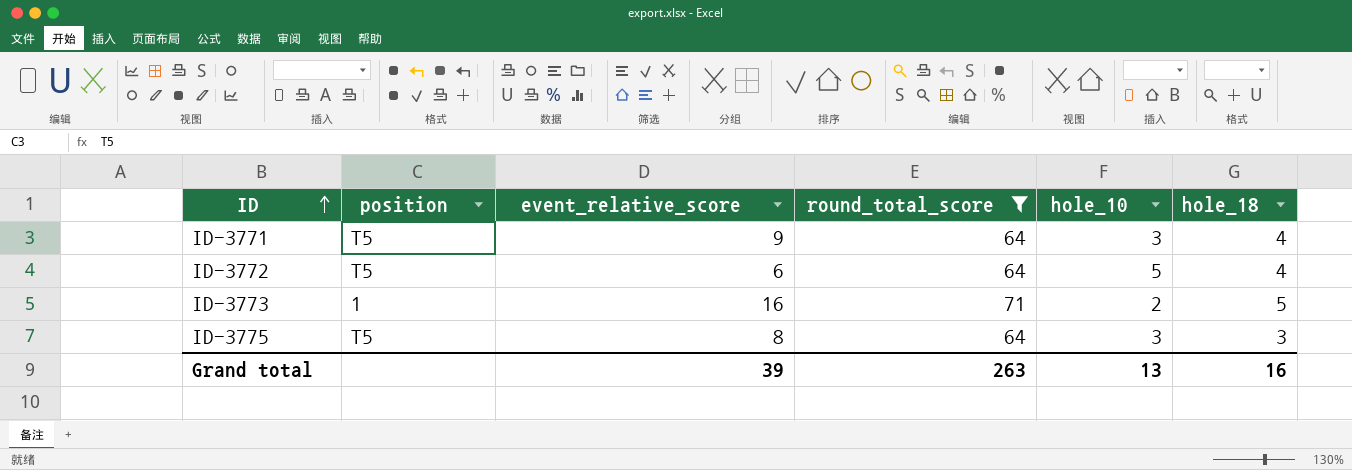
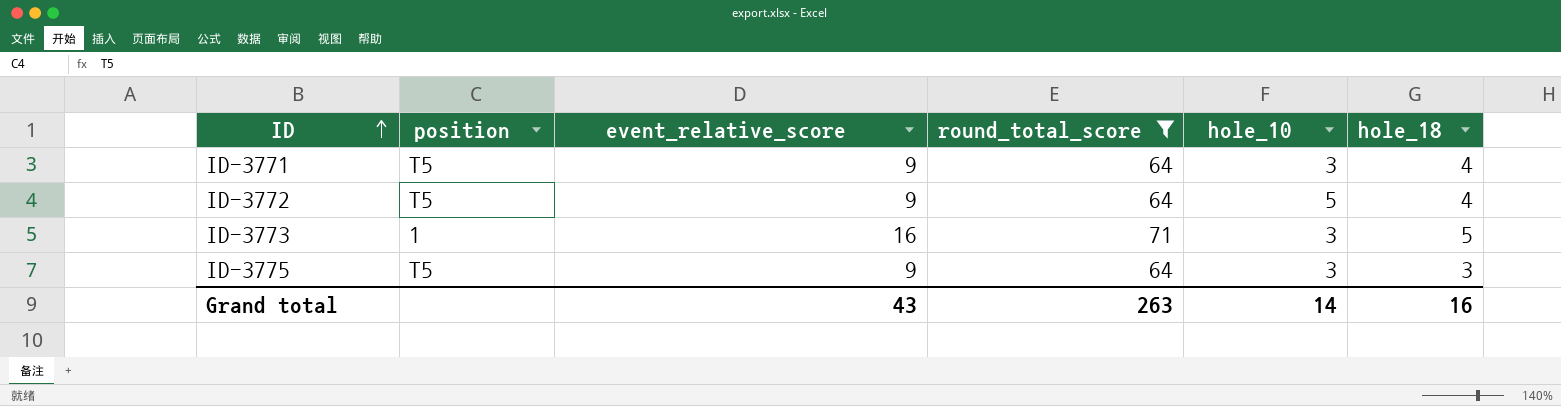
ID-3772 | event_relative_score: 6 -> 9
ID-3773 | hole_10: 2 -> 3
ID-3775 | event_relative_score: 8 -> 9
Grand total | event_relative_score: 39 -> 43
Grand total | hole_10: 13 -> 14

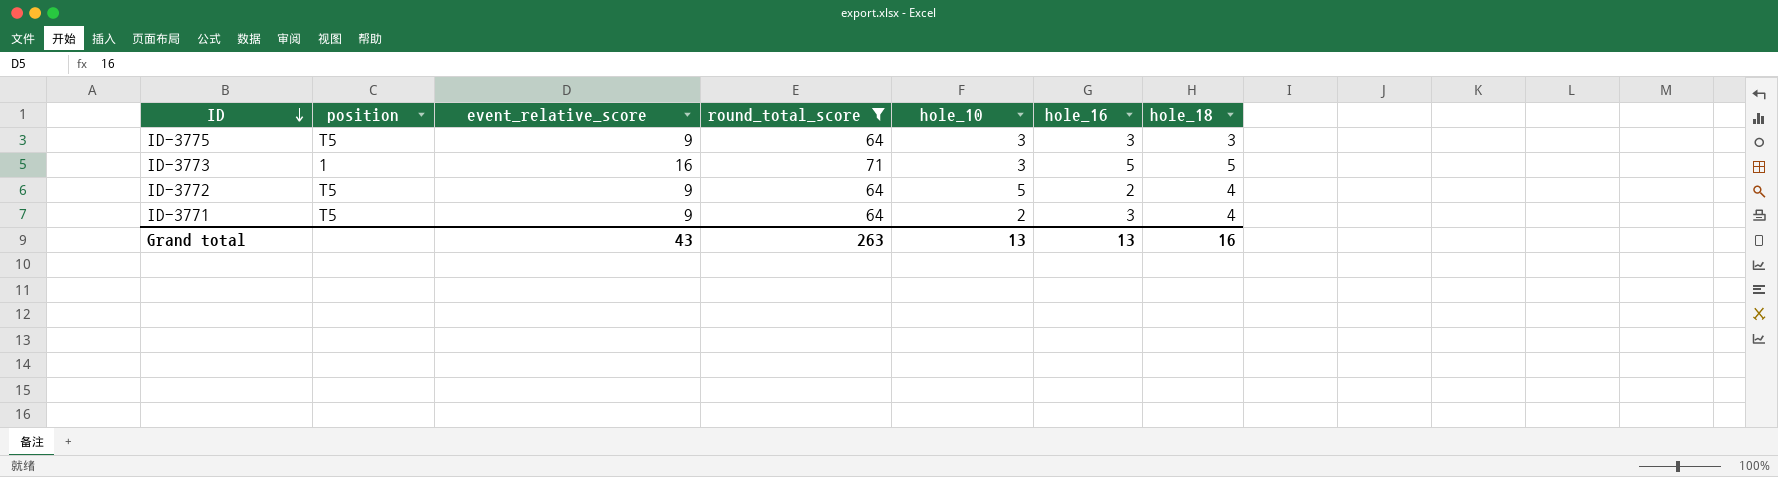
row order: ID ascending -> ID descending
column hole_16 | position: none -> 6
ID-3771 | hole_10: 3 -> 2
Grand total | hole_10: 14 -> 13

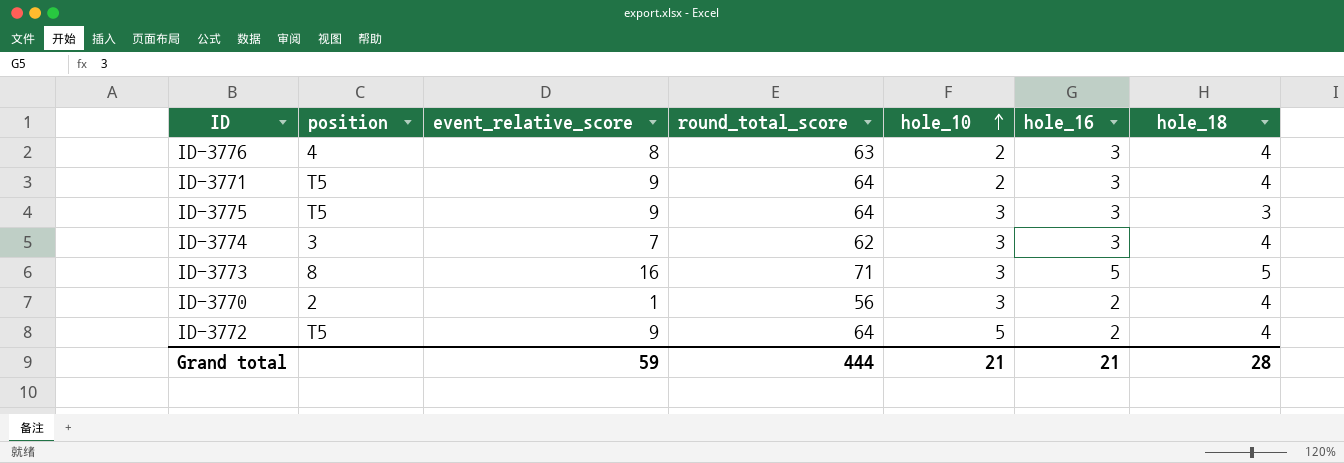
filter: round_total_score >= 64 -> none
row order: ID descending -> hole_10 ascending
ID-3773 | position: 1 -> 8
Grand total | event_relative_score: 43 -> 59
Grand total | round_total_score: 263 -> 444
Grand total | hole_10: 13 -> 21
Grand total | hole_16: 13 -> 21
Grand total | hole_18: 16 -> 28

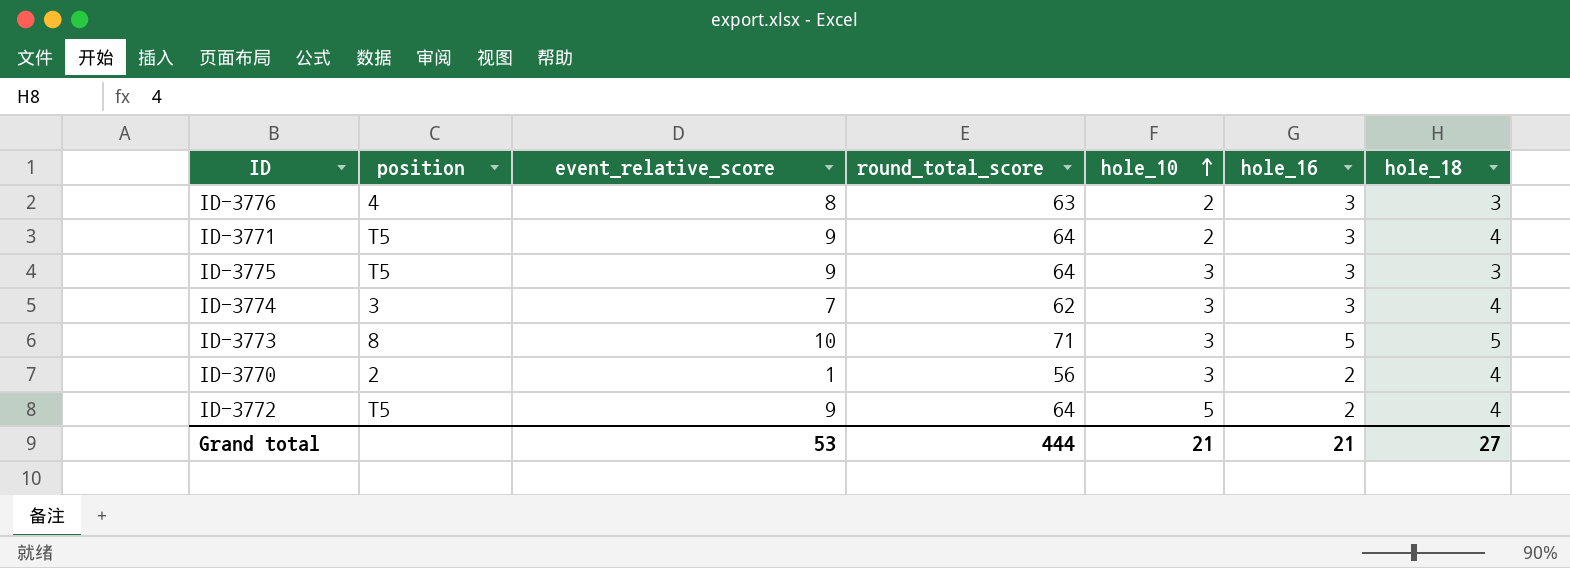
ID-3776 | hole_18: 4 -> 3
ID-3773 | event_relative_score: 16 -> 10
Grand total | event_relative_score: 59 -> 53
Grand total | hole_18: 28 -> 27

